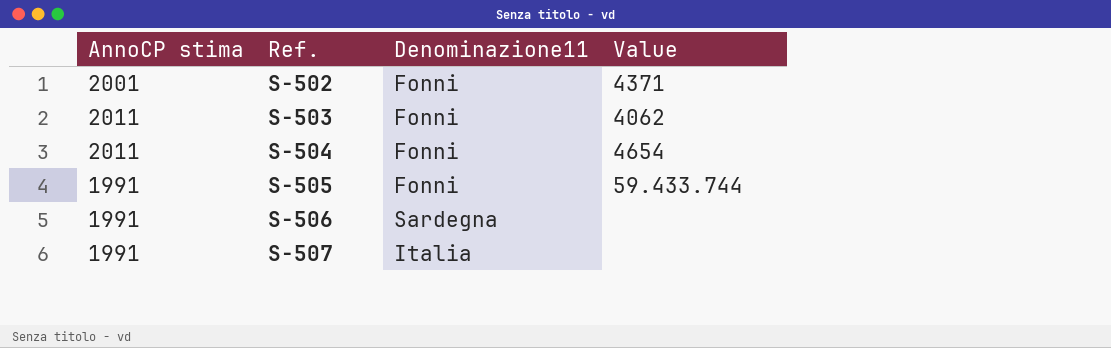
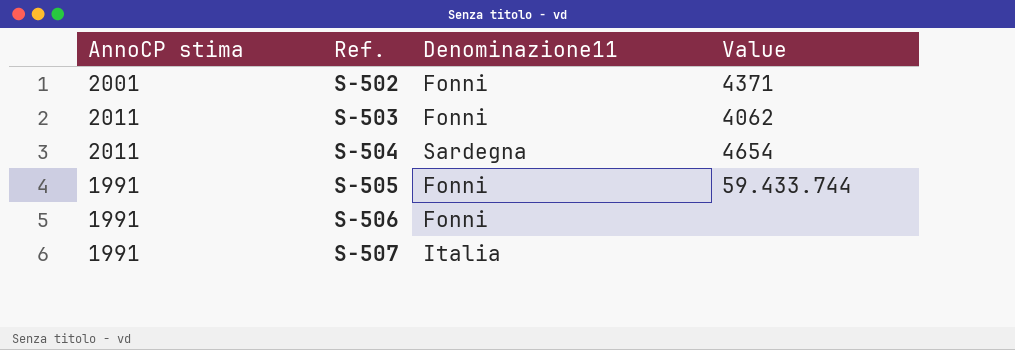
S-504 | Denominazione11: Fonni -> Sardegna
S-506 | Denominazione11: Sardegna -> Fonni

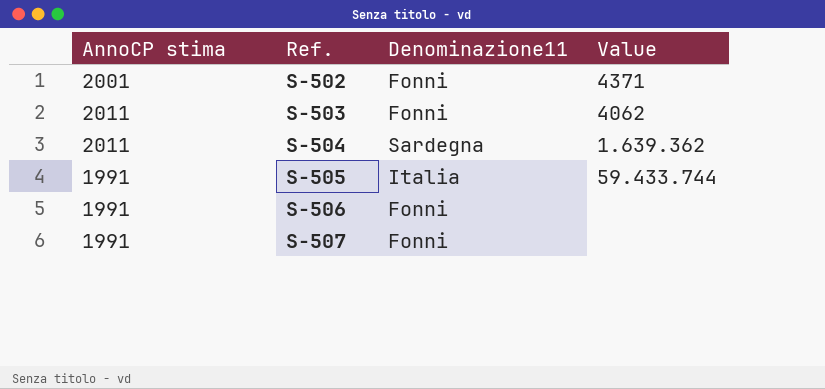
S-504 | Value: 4654 -> 1.639.362
S-505 | Denominazione11: Fonni -> Italia
S-507 | Denominazione11: Italia -> Fonni

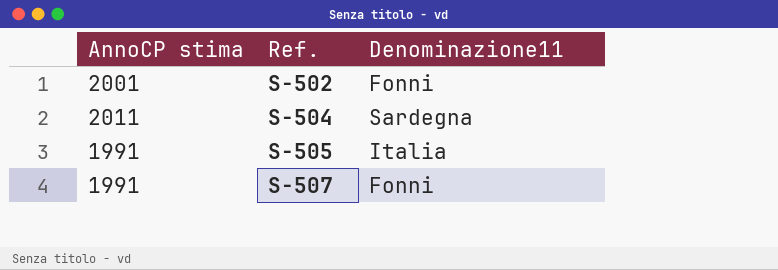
column Value | position: 4 -> none
row S-503: 2011 | Fonni | 4062 -> none
row S-506: 1991 | Fonni | none -> none

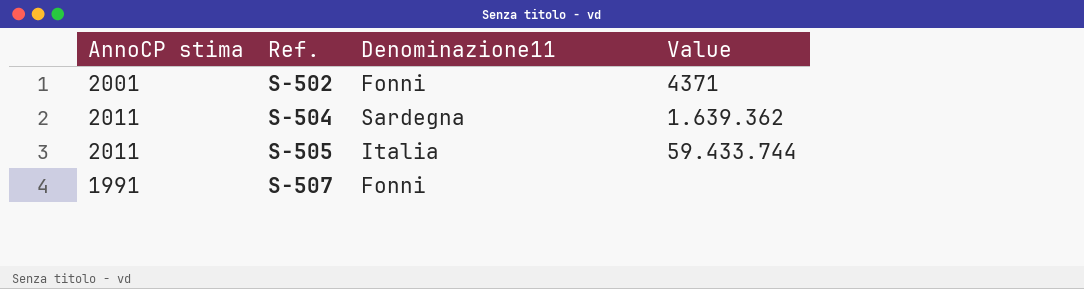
column Value | position: none -> 4
S-505 | AnnoCP stima: 1991 -> 2011

